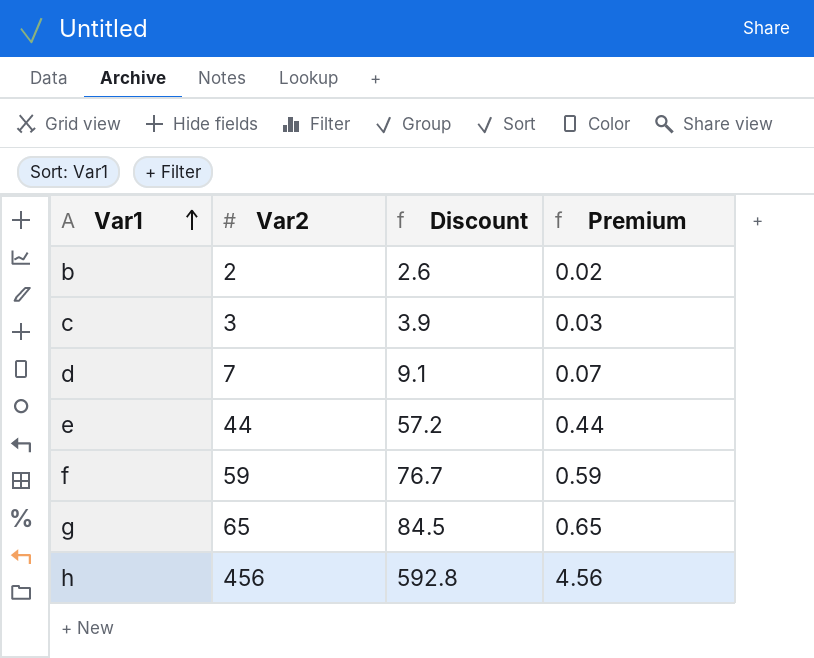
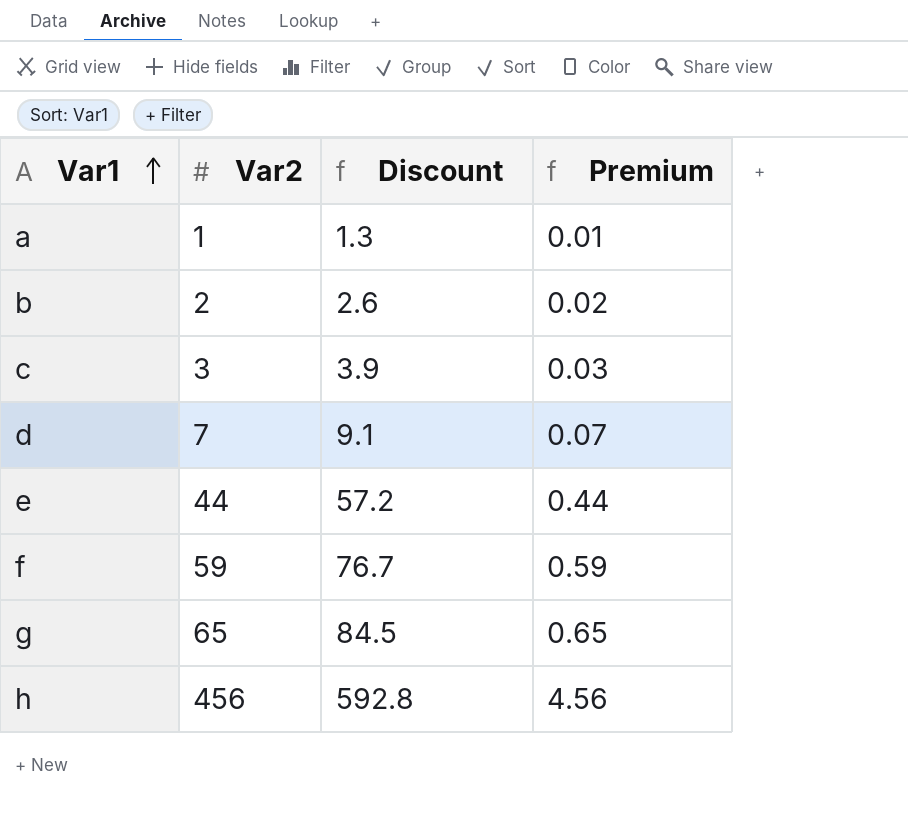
row a: none -> 1 | 1.3 | 0.01

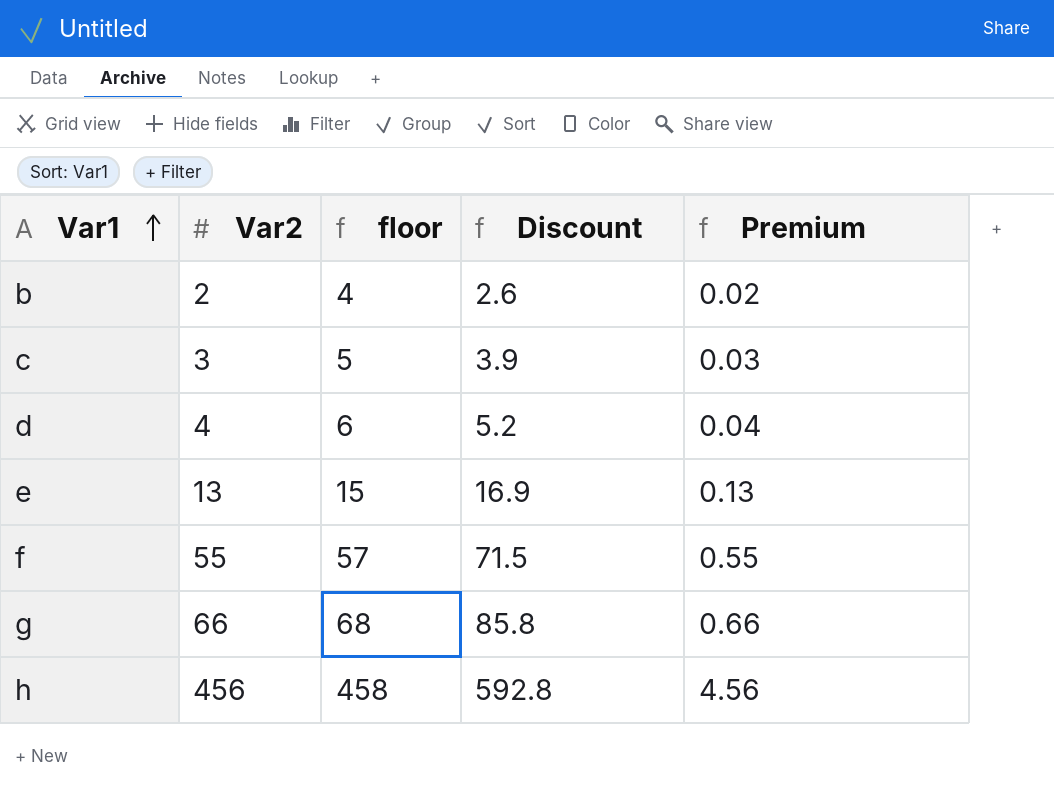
column floor | formula: none -> [Var2] + 2
row a: 1 | 1.3 | 0.01 -> none
d | Var2: 7 -> 4
d | Discount: 9.1 -> 5.2
d | Premium: 0.07 -> 0.04
e | Var2: 44 -> 13
e | Discount: 57.2 -> 16.9
e | Premium: 0.44 -> 0.13
f | Var2: 59 -> 55
f | Discount: 76.7 -> 71.5
f | Premium: 0.59 -> 0.55
g | Var2: 65 -> 66
g | Discount: 84.5 -> 85.8
g | Premium: 0.65 -> 0.66

